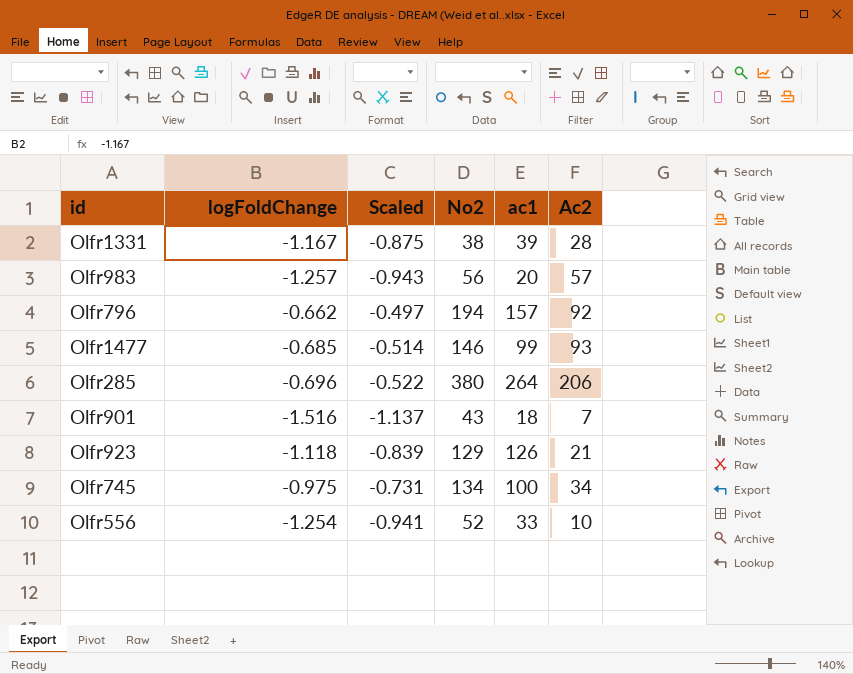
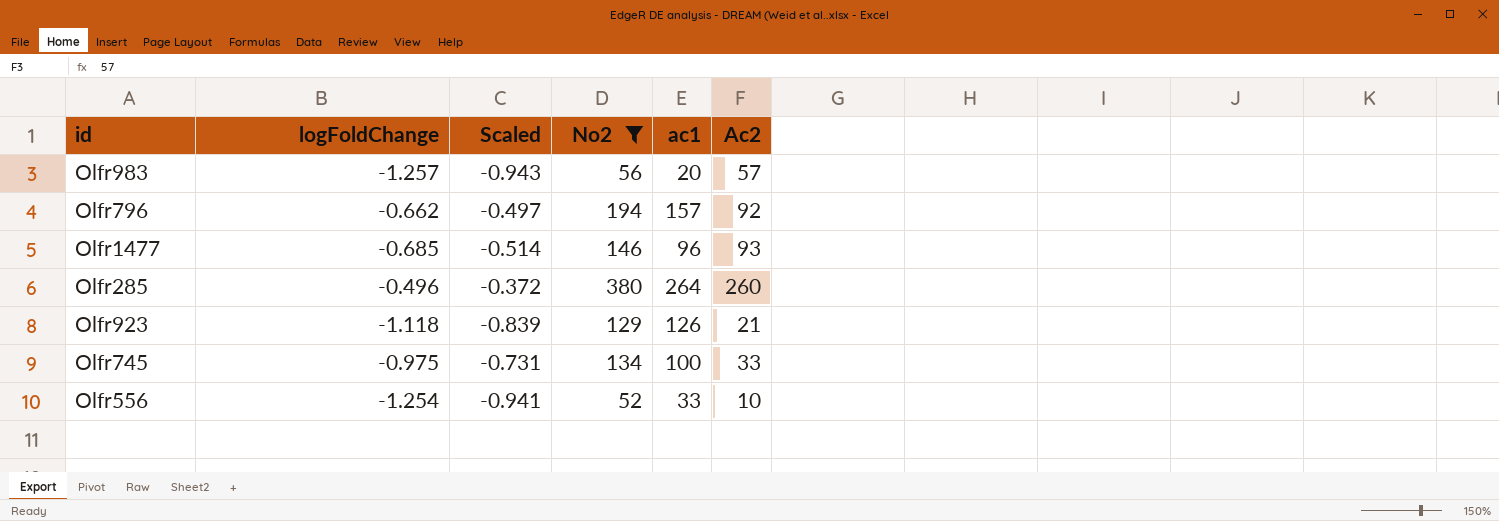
filter: none -> No2 >= 52
Olfr1477 | ac1: 99 -> 96
Olfr285 | logFoldChange: -0.696 -> -0.496
Olfr285 | Scaled: -0.522 -> -0.372
Olfr285 | Ac2: 206 -> 260
Olfr745 | Ac2: 34 -> 33

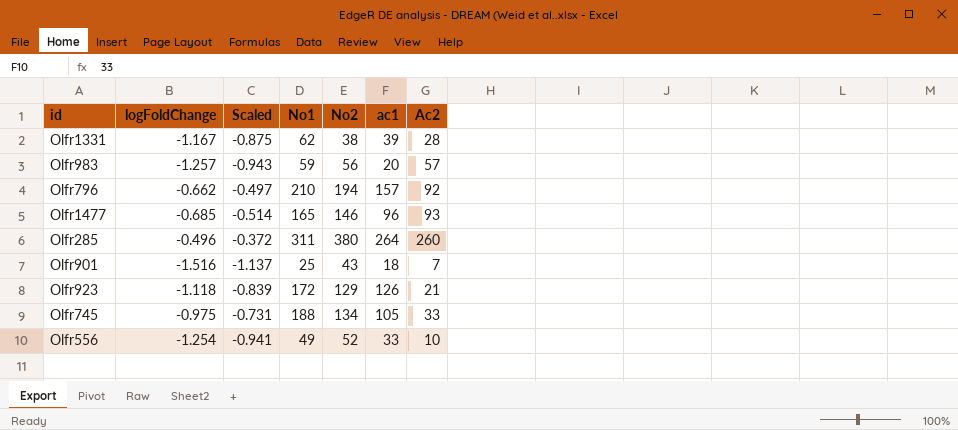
filter: No2 >= 52 -> none
column No1 | position: none -> 4
Olfr745 | ac1: 100 -> 105

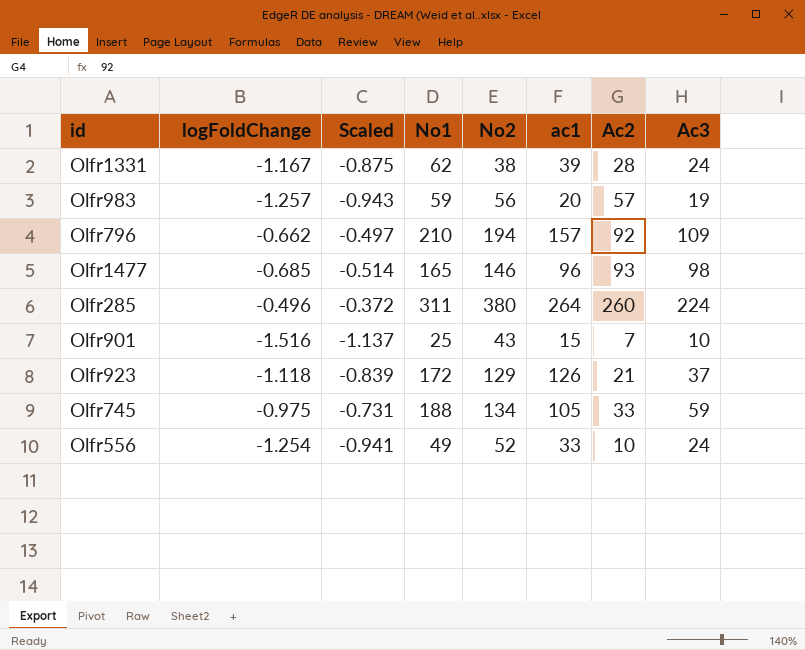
column Ac3 | position: none -> 8
Olfr901 | ac1: 18 -> 15

